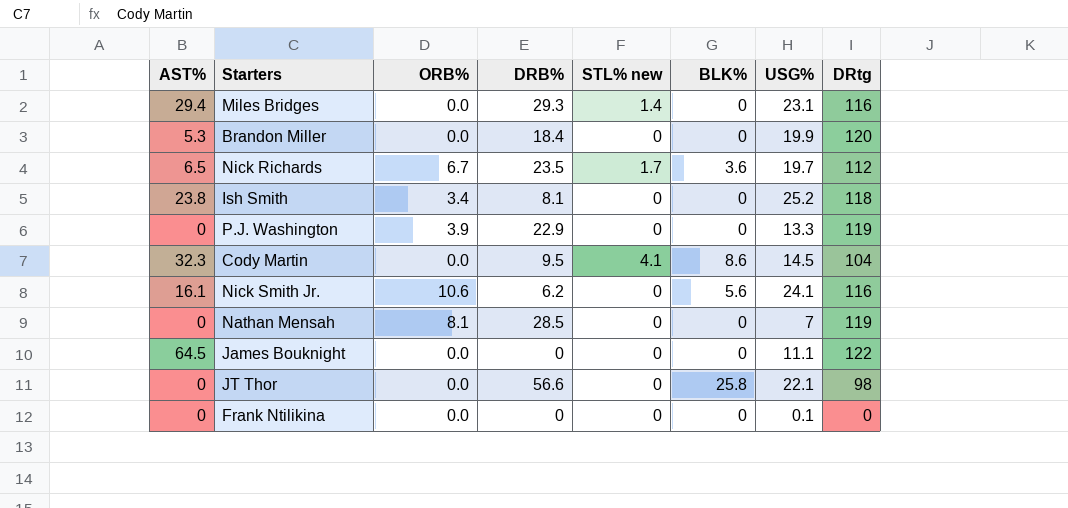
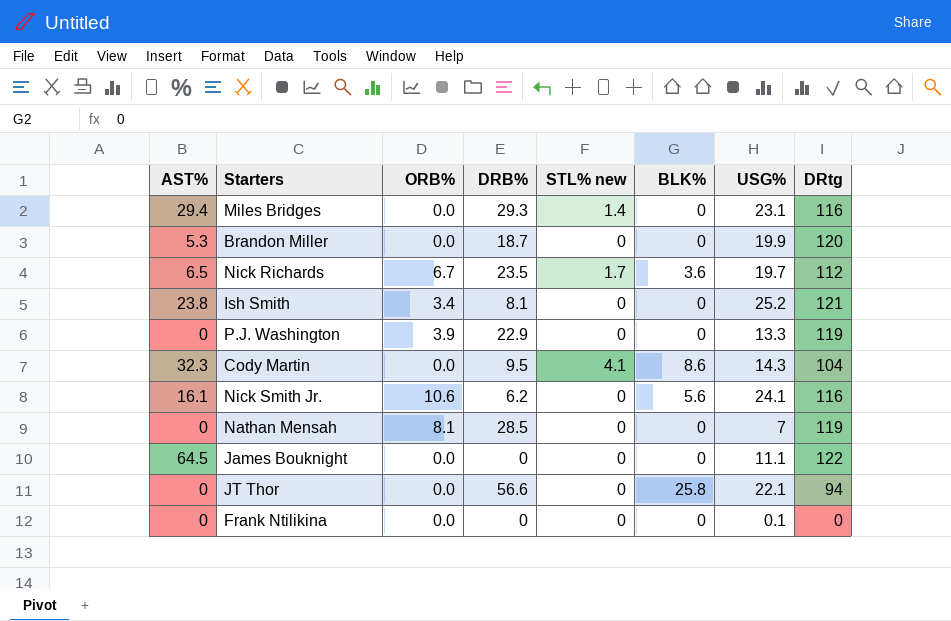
Brandon Miller | DRB%: 18.4 -> 18.7
Ish Smith | DRtg: 118 -> 121
Cody Martin | USG%: 14.5 -> 14.3
JT Thor | DRtg: 98 -> 94

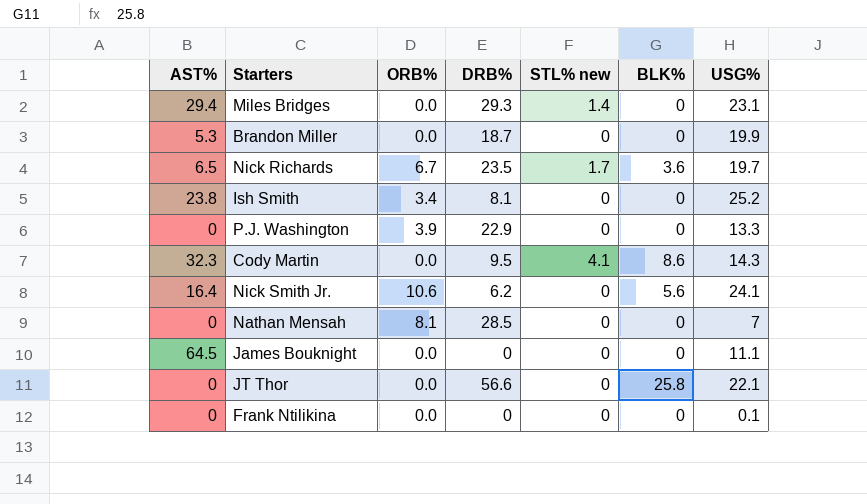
column DRtg | position: 8 -> none
Nick Smith Jr. | AST%: 16.1 -> 16.4

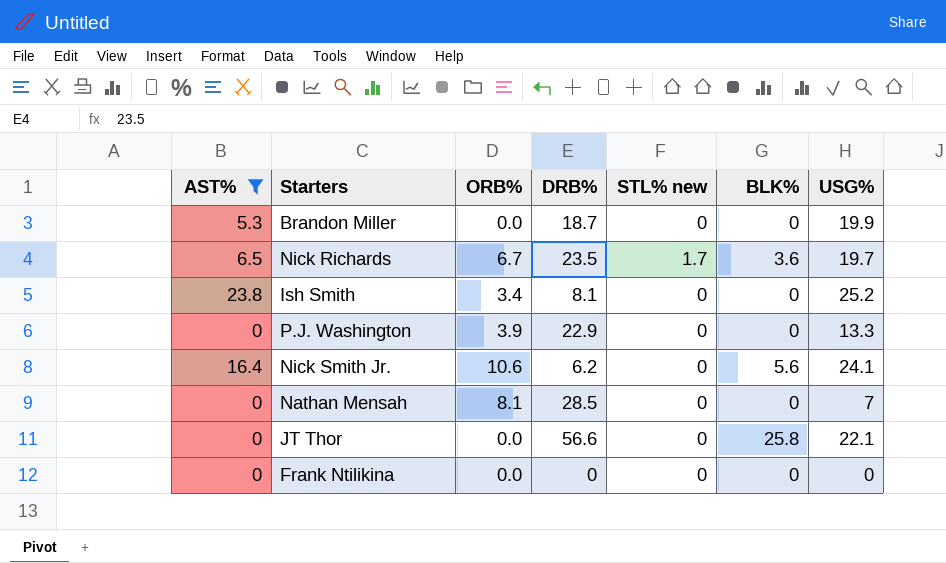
filter: none -> AST% <= 23.8
Frank Ntilikina | USG%: 0.1 -> 0

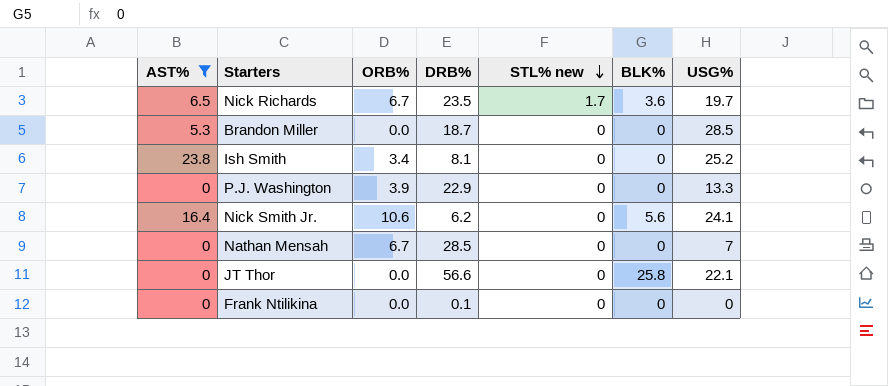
row order: none -> STL% new descending
Brandon Miller | USG%: 19.9 -> 28.5
Nathan Mensah | ORB%: 8.1 -> 6.7
Frank Ntilikina | DRB%: 0 -> 0.1

